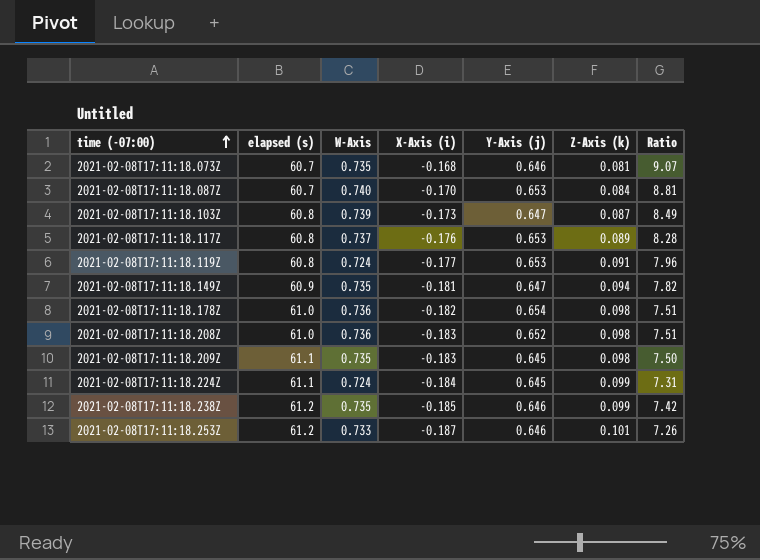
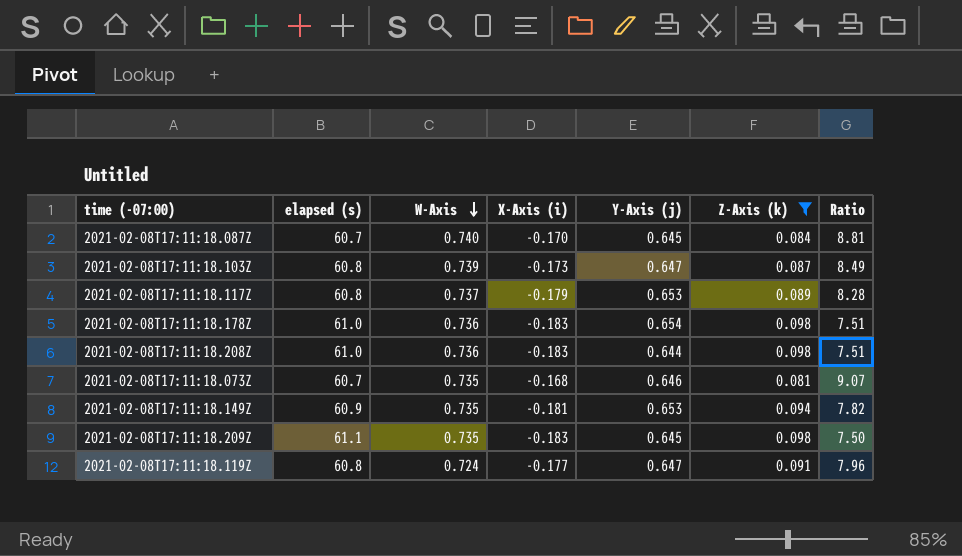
filter: none -> Z-Axis (k) <= 0.098
row order: time (-07:00) ascending -> W-Axis descending
2021-02-08T17:11:18.087Z | Y-Axis (j): 0.653 -> 0.645
2021-02-08T17:11:18.117Z | X-Axis (i): -0.176 -> -0.179
2021-02-08T17:11:18.178Z | X-Axis (i): -0.182 -> -0.183
2021-02-08T17:11:18.208Z | Y-Axis (j): 0.652 -> 0.644
2021-02-08T17:11:18.149Z | Y-Axis (j): 0.647 -> 0.653
2021-02-08T17:11:18.119Z | Y-Axis (j): 0.653 -> 0.647

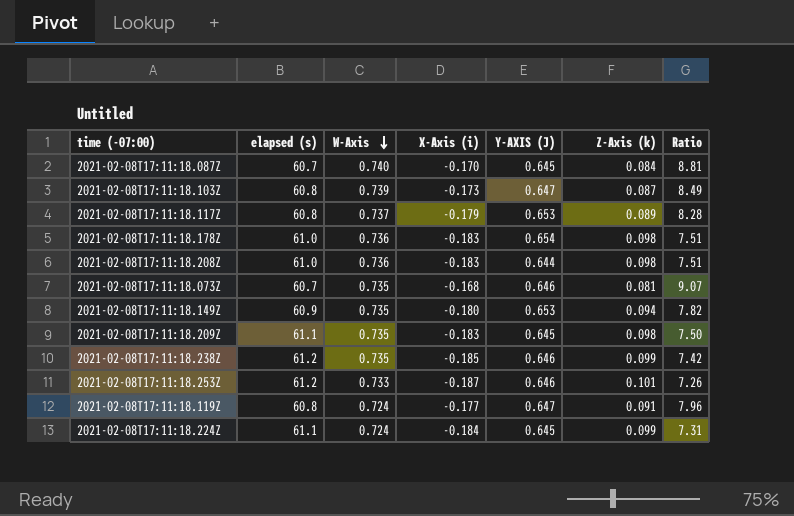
filter: Z-Axis (k) <= 0.098 -> none
column name: Y-Axis (j) -> Y-AXIS (J)
2021-02-08T17:11:18.149Z | X-Axis (i): -0.181 -> -0.180

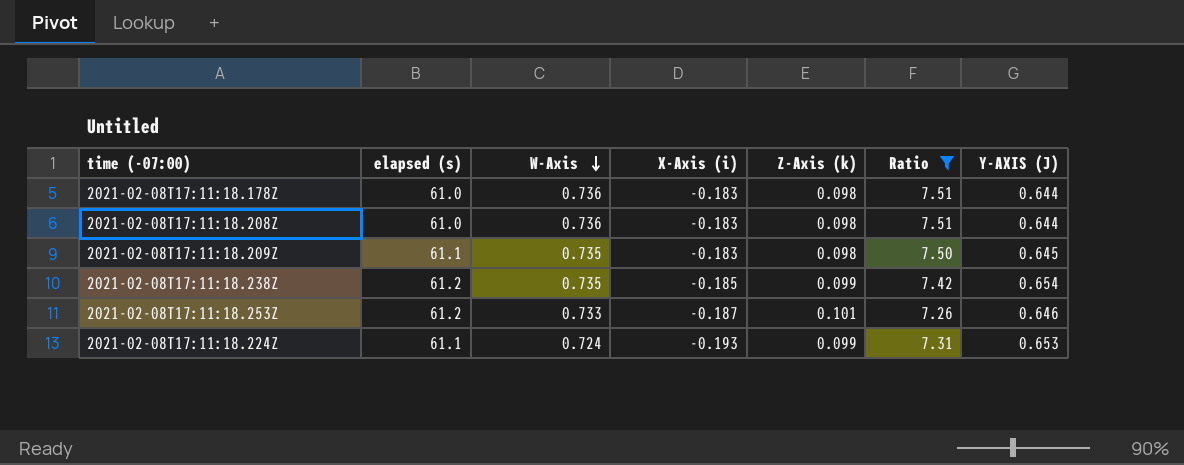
filter: none -> Ratio <= 7.51
column Y-AXIS (J) | position: 5 -> 7
2021-02-08T17:11:18.178Z | Y-AXIS (J): 0.654 -> 0.644
2021-02-08T17:11:18.238Z | Y-AXIS (J): 0.646 -> 0.654
2021-02-08T17:11:18.224Z | X-Axis (i): -0.184 -> -0.193
2021-02-08T17:11:18.224Z | Y-AXIS (J): 0.645 -> 0.653

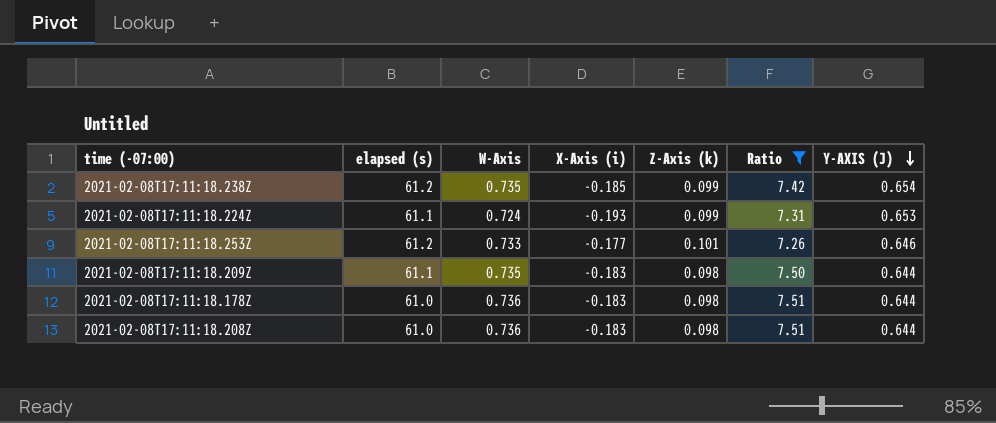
row order: W-Axis descending -> Y-AXIS (J) descending
2021-02-08T17:11:18.253Z | X-Axis (i): -0.187 -> -0.177
2021-02-08T17:11:18.209Z | Y-AXIS (J): 0.645 -> 0.644

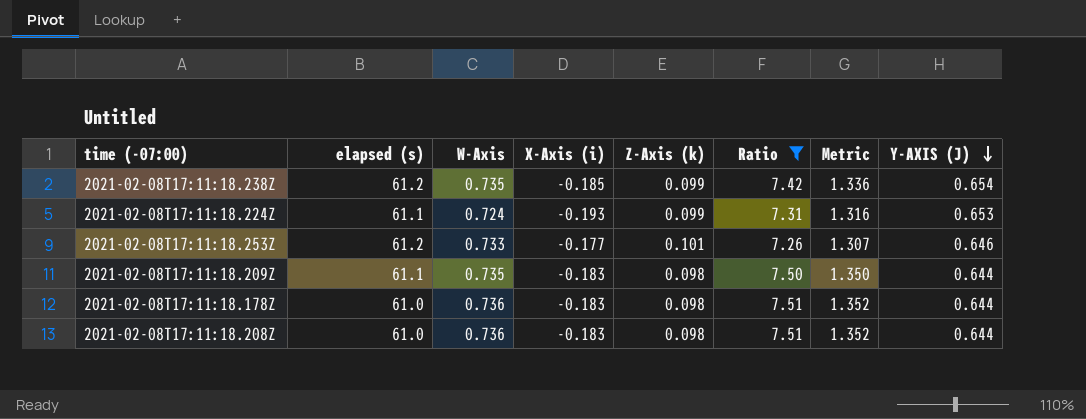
column Metric | formula: none -> [Ratio] * 0.18

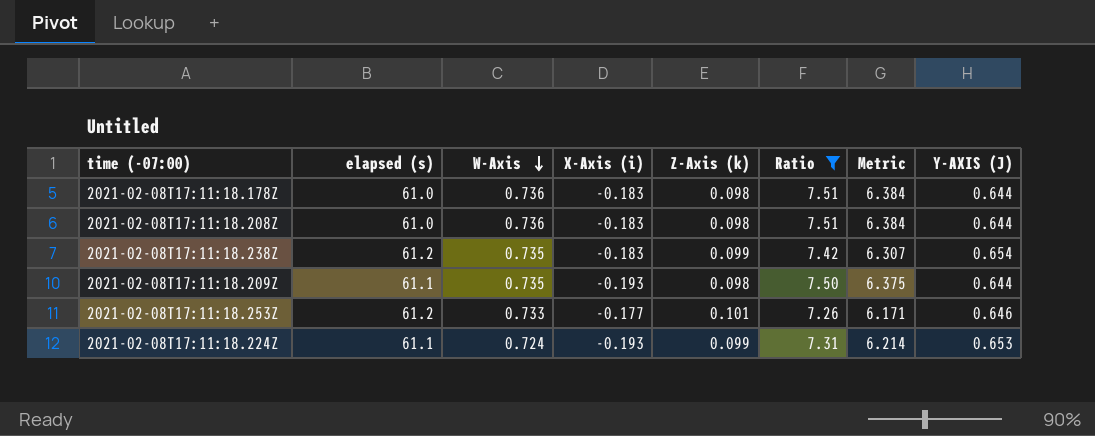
row order: Y-AXIS (J) descending -> W-Axis descending
column Metric | formula: [Ratio] * 0.18 -> [Ratio] * 0.85
2021-02-08T17:11:18.238Z | X-Axis (i): -0.185 -> -0.183
2021-02-08T17:11:18.209Z | X-Axis (i): -0.183 -> -0.193

